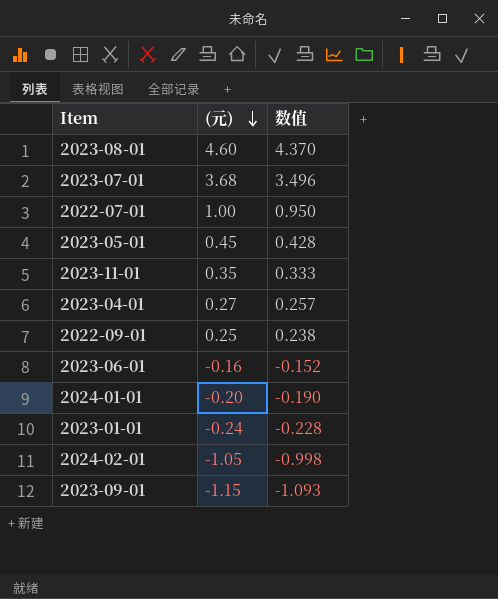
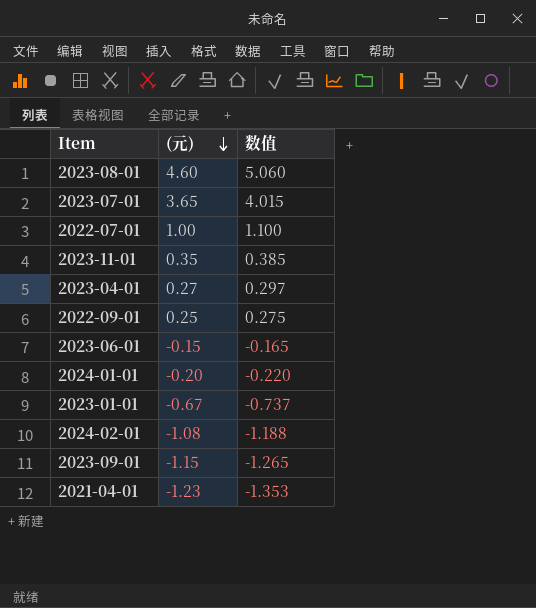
column 数值 | formula: [(元)] * 0.95 -> [(元)] * 1.1
row 2023-05-01: 0.45 | 0.428 -> none
2023-07-01 | (元): 3.68 -> 3.65
2023-06-01 | (元): -0.16 -> -0.15
2023-01-01 | (元): -0.24 -> -0.67
2024-02-01 | (元): -1.05 -> -1.08
row 2021-04-01: none -> -1.23 | -1.353

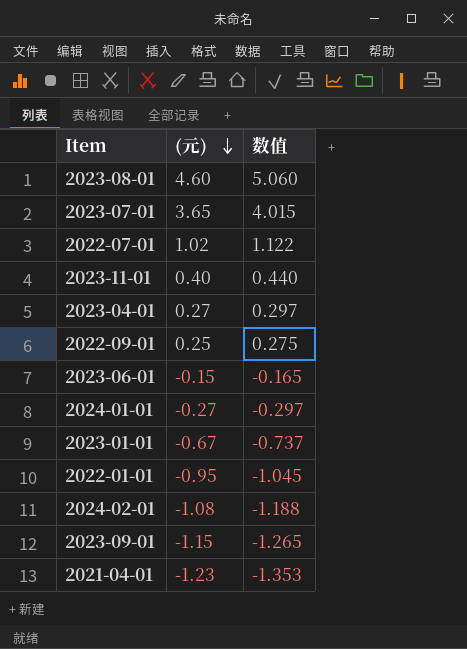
2022-07-01 | (元): 1.00 -> 1.02
2022-07-01 | 数值: 1.100 -> 1.122
2023-11-01 | (元): 0.35 -> 0.40
2023-11-01 | 数值: 0.385 -> 0.440
2024-01-01 | (元): -0.20 -> -0.27
2024-01-01 | 数值: -0.220 -> -0.297
row 2022-01-01: none -> -0.95 | -1.045

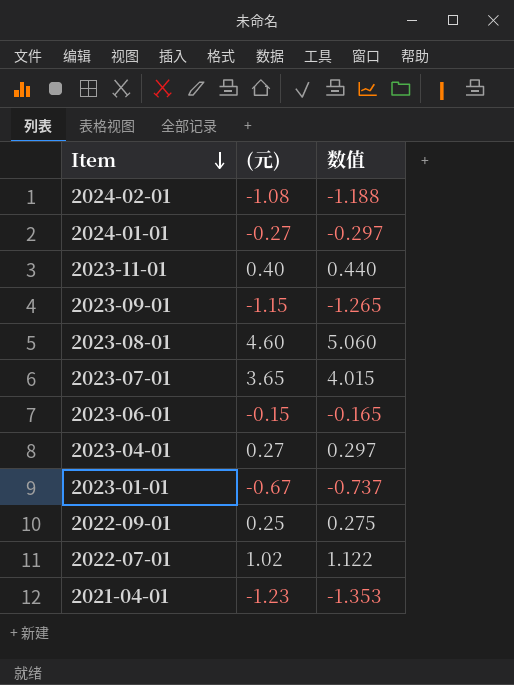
row order: (元) descending -> Item descending
row 2022-01-01: -0.95 | -1.045 -> none

